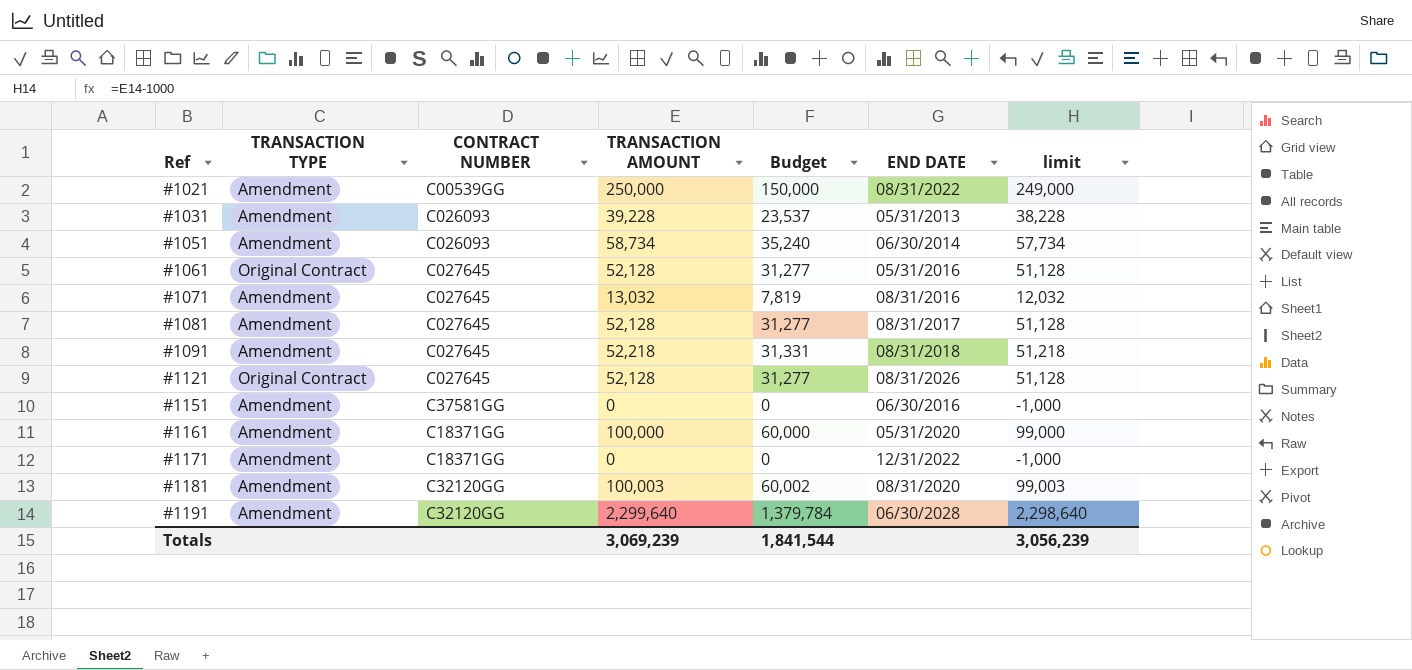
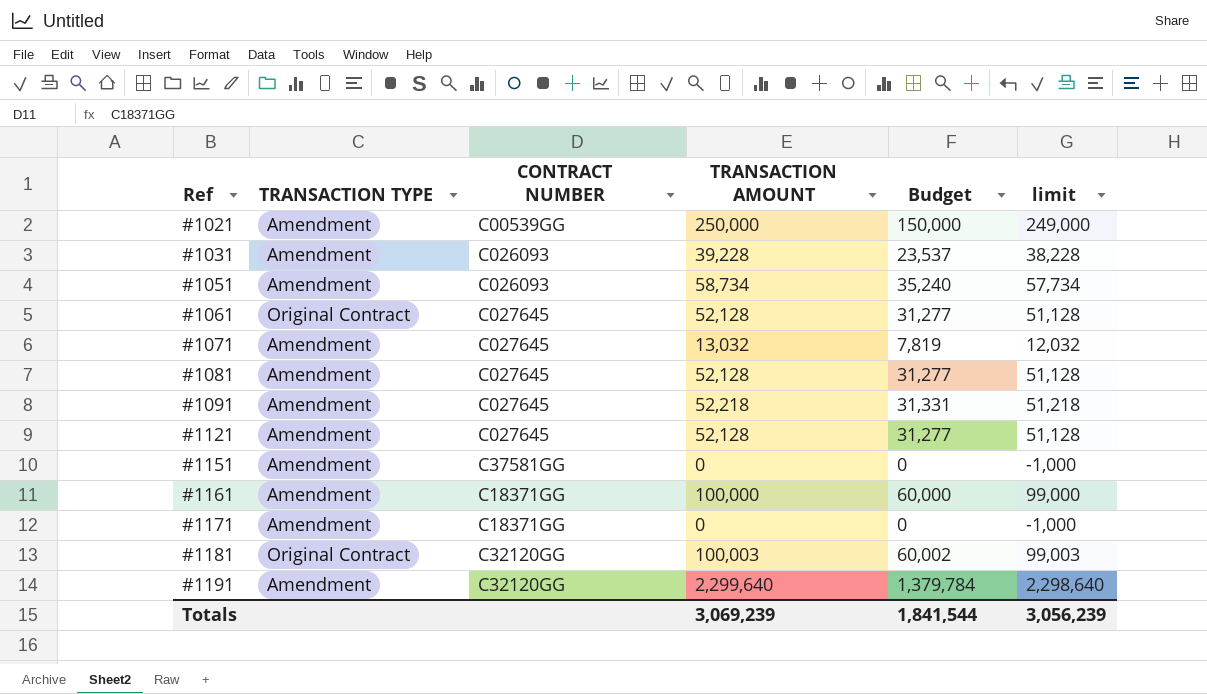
column END DATE | position: 6 -> none
#1121 | TRANSACTION TYPE: Original Contract -> Amendment
#1181 | TRANSACTION TYPE: Amendment -> Original Contract

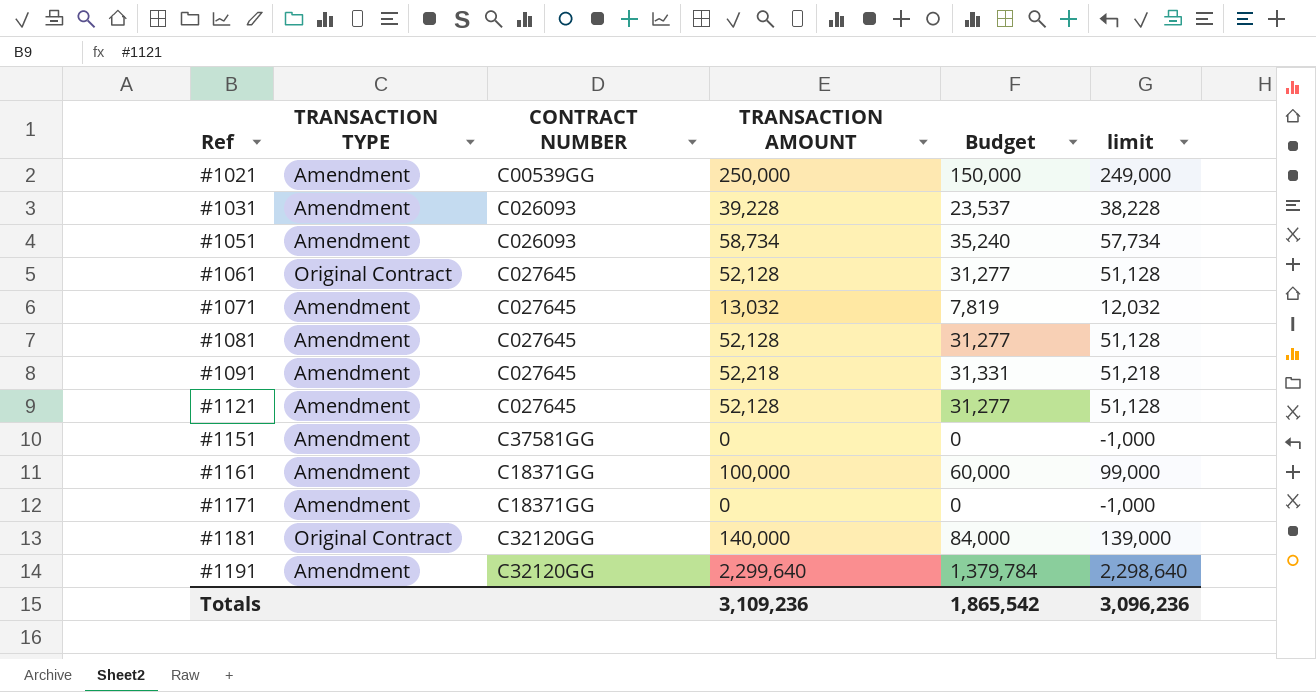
#1181 | TRANSACTION AMOUNT: 100,003 -> 140,000
#1181 | Budget: 60,002 -> 84,000
#1181 | limit: 99,003 -> 139,000
Totals | TRANSACTION AMOUNT: 3,069,239 -> 3,109,236
Totals | Budget: 1,841,544 -> 1,865,542
Totals | limit: 3,056,239 -> 3,096,236

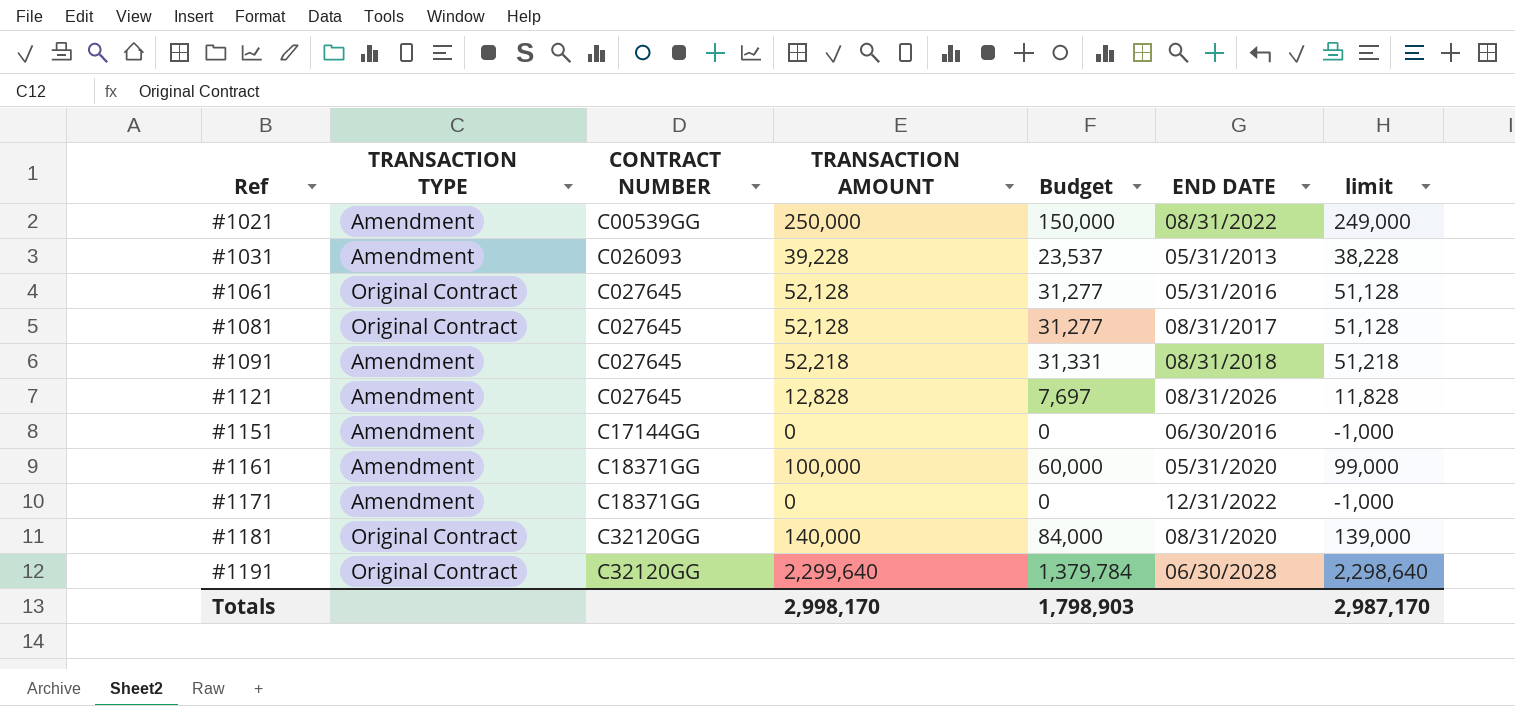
column END DATE | position: none -> 6
row #1051: Amendment | C026093 | 58,734 | 35,240 | 57,734 -> none
row #1071: Amendment | C027645 | 13,032 | 7,819 | 12,032 -> none
#1081 | TRANSACTION TYPE: Amendment -> Original Contract
#1121 | TRANSACTION AMOUNT: 52,128 -> 12,828
#1121 | Budget: 31,277 -> 7,697
#1121 | limit: 51,128 -> 11,828
#1151 | CONTRACT NUMBER: C37581GG -> C17144GG
#1191 | TRANSACTION TYPE: Amendment -> Original Contract
Totals | TRANSACTION AMOUNT: 3,109,236 -> 2,998,170
Totals | Budget: 1,865,542 -> 1,798,903
Totals | limit: 3,096,236 -> 2,987,170

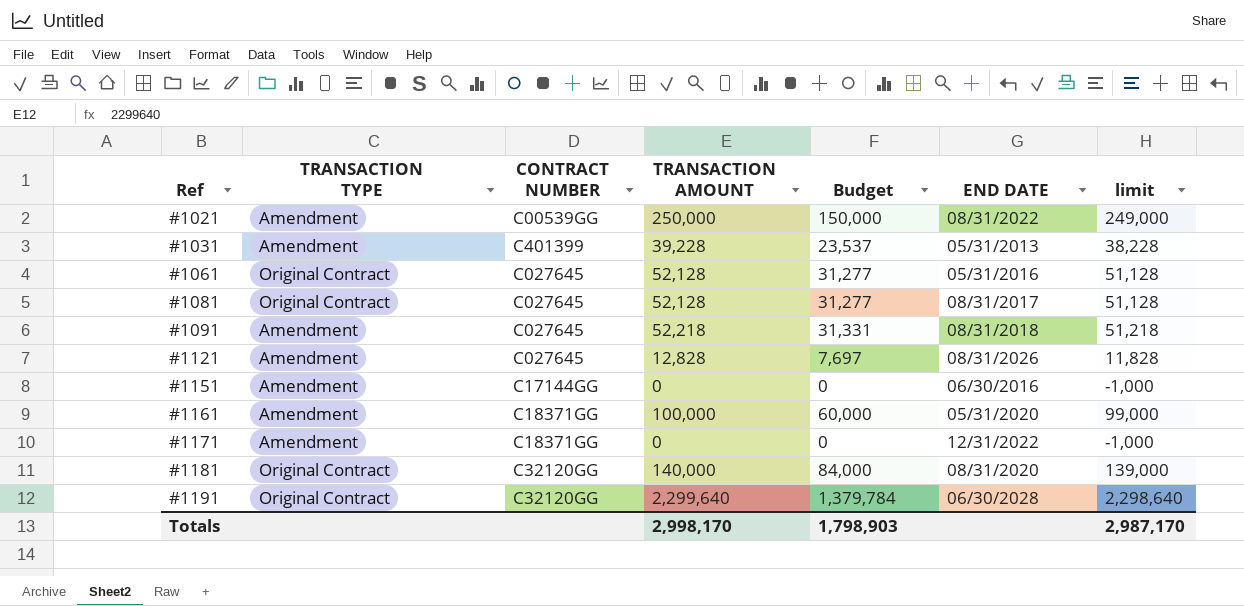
#1031 | CONTRACT NUMBER: C026093 -> C401399

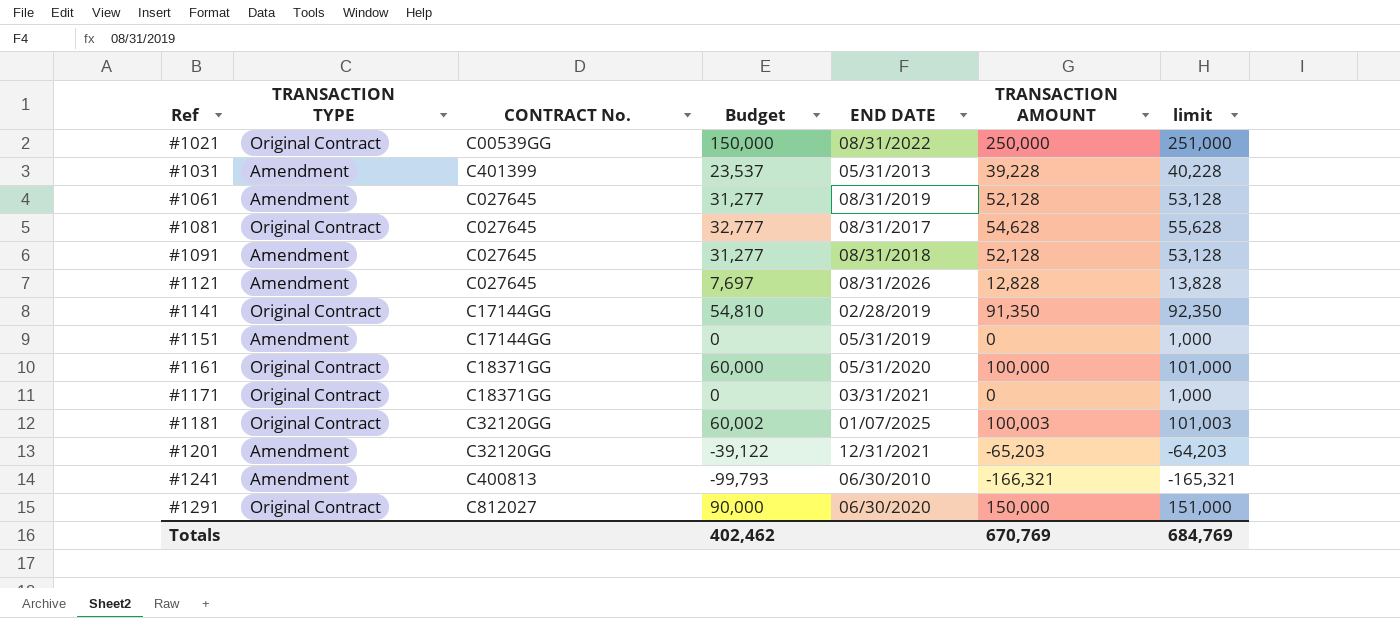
column name: CONTRACT NUMBER -> CONTRACT No.
column TRANSACTION AMOUNT | position: 4 -> 6
column limit | formula: [TRANSACTION AMOUNT] - 1000 -> [TRANSACTION AMOUNT] + 1000
row #1191: Original Contract | C32120GG | 2,299,640 | 1,379,784 | 06/30/2028 | 2,298,640 -> none
#1021 | TRANSACTION TYPE: Amendment -> Original Contract
#1061 | TRANSACTION TYPE: Original Contract -> Amendment
#1061 | END DATE: 05/31/2016 -> 08/31/2019
#1081 | Budget: 31,277 -> 32,777
#1081 | TRANSACTION AMOUNT: 52,128 -> 54,628
#1091 | Budget: 31,331 -> 31,277
#1091 | TRANSACTION AMOUNT: 52,218 -> 52,128
row #1141: none -> Original Contract | C17144GG | 54,810 | 02/28/2019 | 91,350 | 92,350
#1151 | END DATE: 06/30/2016 -> 05/31/2019
#1161 | TRANSACTION TYPE: Amendment -> Original Contract
#1171 | TRANSACTION TYPE: Amendment -> Original Contract
#1171 | END DATE: 12/31/2022 -> 03/31/2021
#1181 | Budget: 84,000 -> 60,002
#1181 | END DATE: 08/31/2020 -> 01/07/2025
#1181 | TRANSACTION AMOUNT: 140,000 -> 100,003
row #1201: none -> Amendment | C32120GG | -39,122 | 12/31/2021 | -65,203 | -64,203
row #1241: none -> Amendment | C400813 | -99,793 | 06/30/2010 | -166,321 | -165,321
row #1291: none -> Original Contract | C812027 | 90,000 | 06/30/2020 | 150,000 | 151,000
Totals | Budget: 1,798,903 -> 402,462
Totals | TRANSACTION AMOUNT: 2,998,170 -> 670,769
Totals | limit: 2,987,170 -> 684,769

